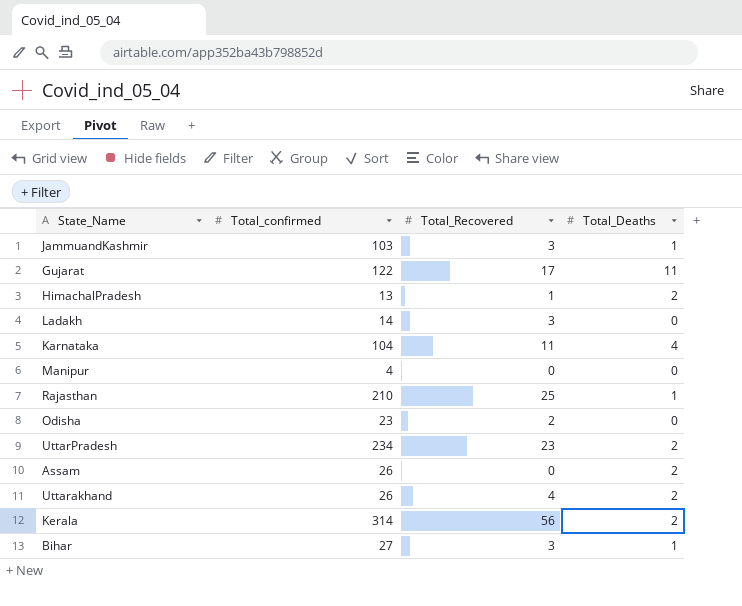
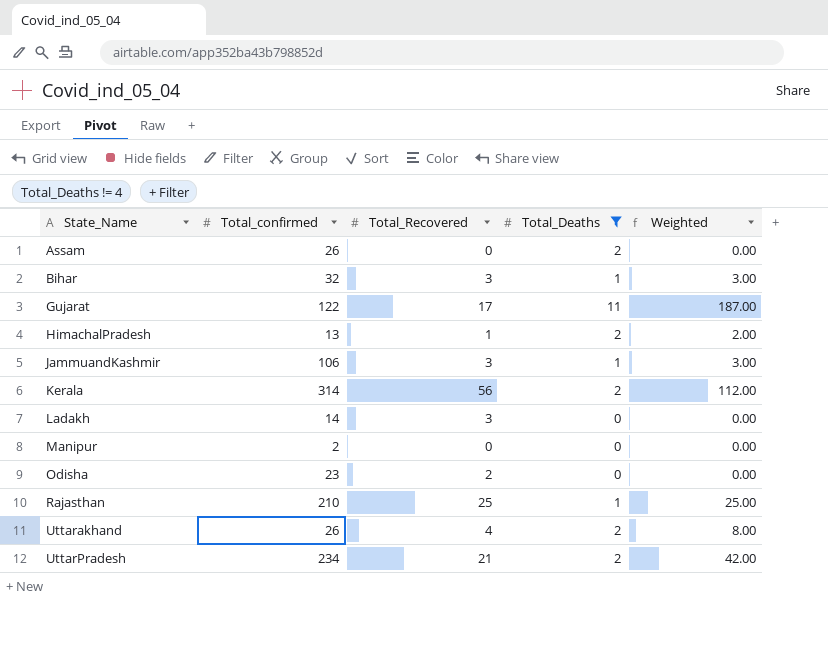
filter: none -> Total_Deaths != 4
row order: none -> State_Name ascending
column Weighted | formula: none -> [Total_Recovered] * [Total_Deaths]
Bihar | Total_confirmed: 27 -> 32
JammuandKashmir | Total_confirmed: 103 -> 106
Manipur | Total_confirmed: 4 -> 2
UttarPradesh | Total_Recovered: 23 -> 21

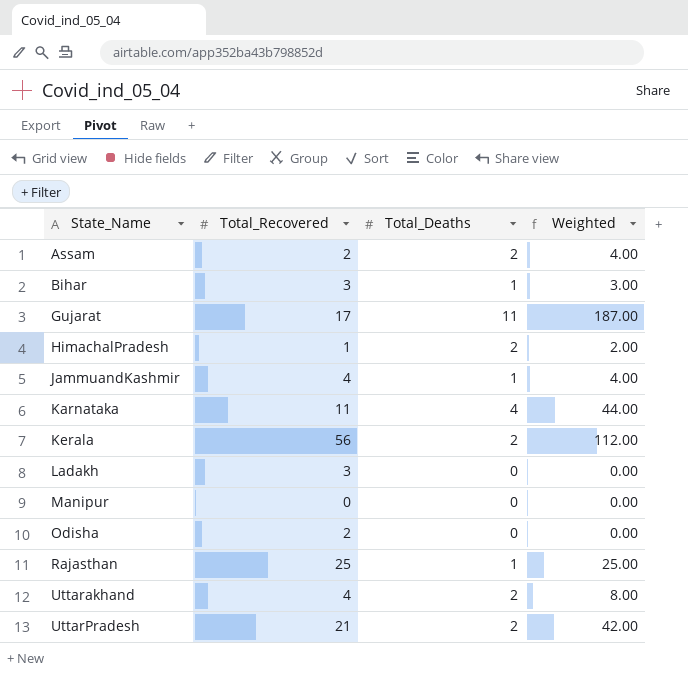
filter: Total_Deaths != 4 -> none
column Total_confirmed | position: 2 -> none
Assam | Total_Recovered: 0 -> 2
Assam | Weighted: 0.00 -> 4.00
JammuandKashmir | Total_Recovered: 3 -> 4
JammuandKashmir | Weighted: 3.00 -> 4.00

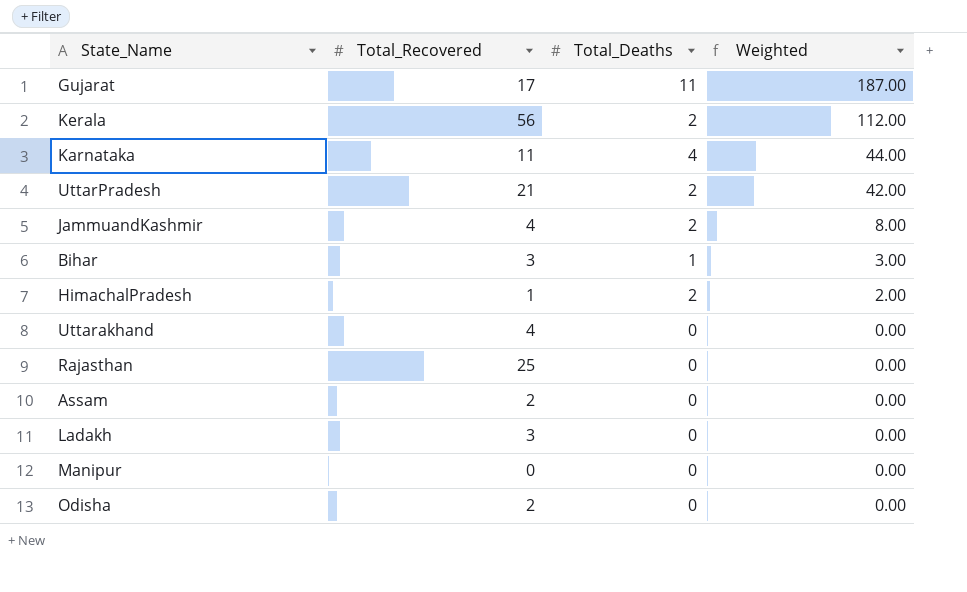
row order: State_Name ascending -> Weighted descending
JammuandKashmir | Total_Deaths: 1 -> 2
JammuandKashmir | Weighted: 4.00 -> 8.00
Uttarakhand | Total_Deaths: 2 -> 0
Uttarakhand | Weighted: 8.00 -> 0.00
Rajasthan | Total_Deaths: 1 -> 0
Rajasthan | Weighted: 25.00 -> 0.00
Assam | Total_Deaths: 2 -> 0
Assam | Weighted: 4.00 -> 0.00

